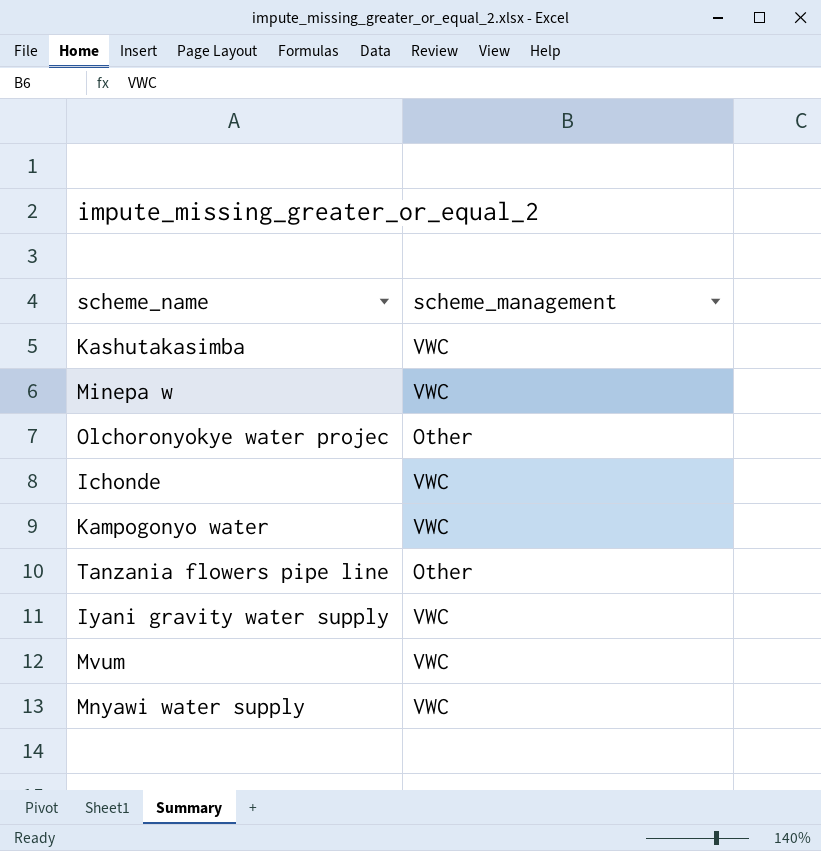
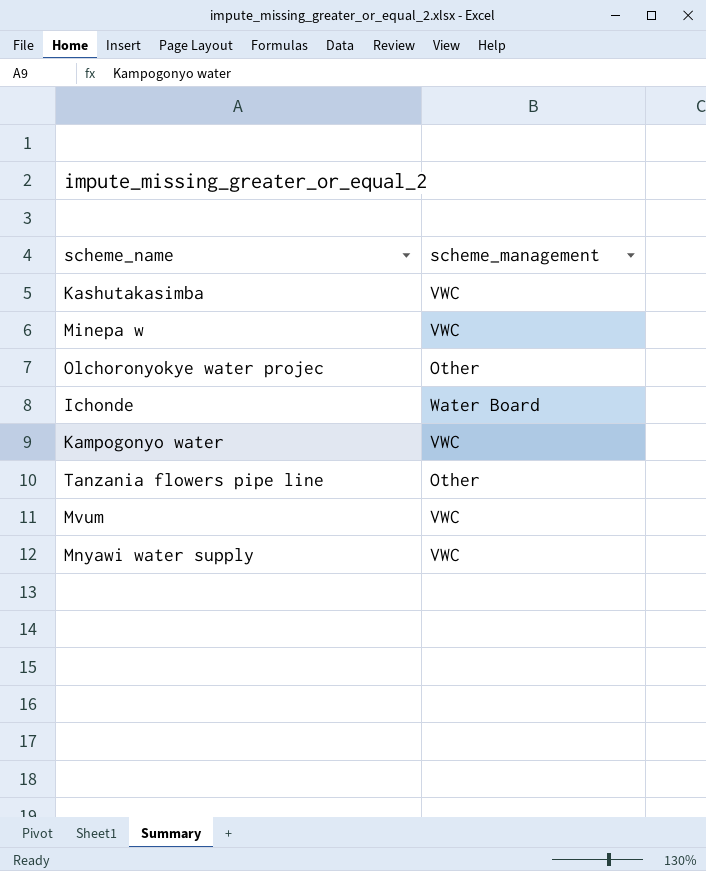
row Iyani gravity water supply: VWC -> none
Ichonde | scheme_management: VWC -> Water Board

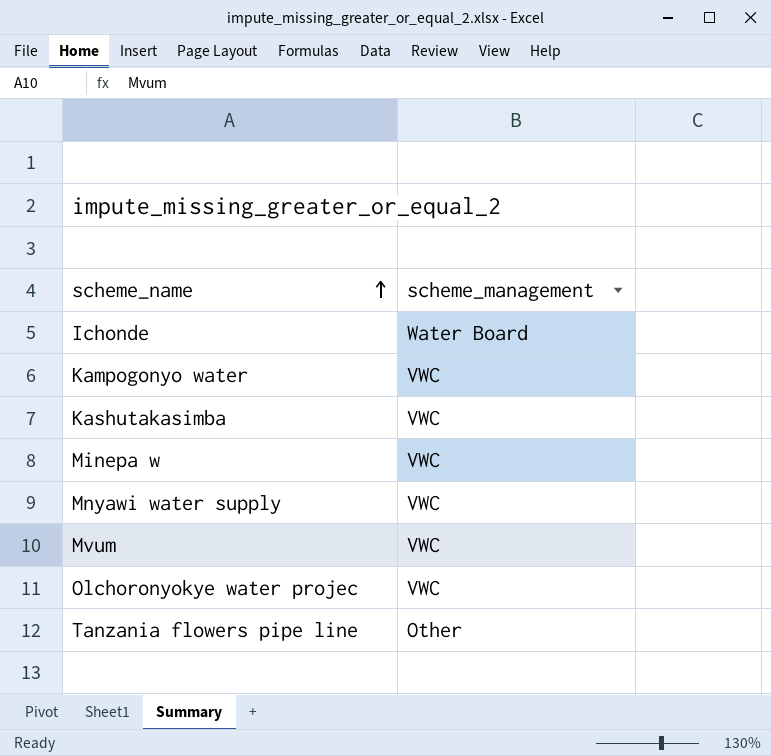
row order: none -> scheme_name ascending
Olchoronyokye water projec | scheme_management: Other -> VWC

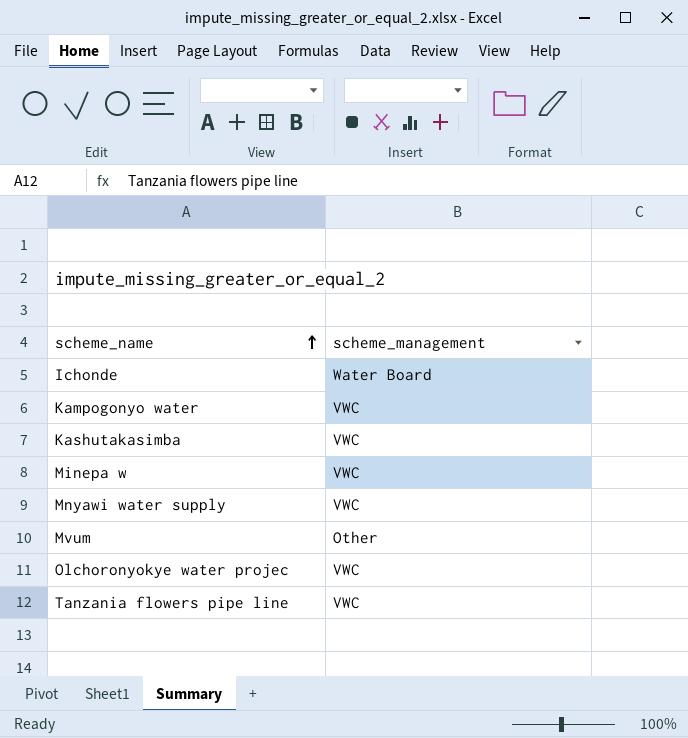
Mvum | scheme_management: VWC -> Other
Tanzania flowers pipe line | scheme_management: Other -> VWC

